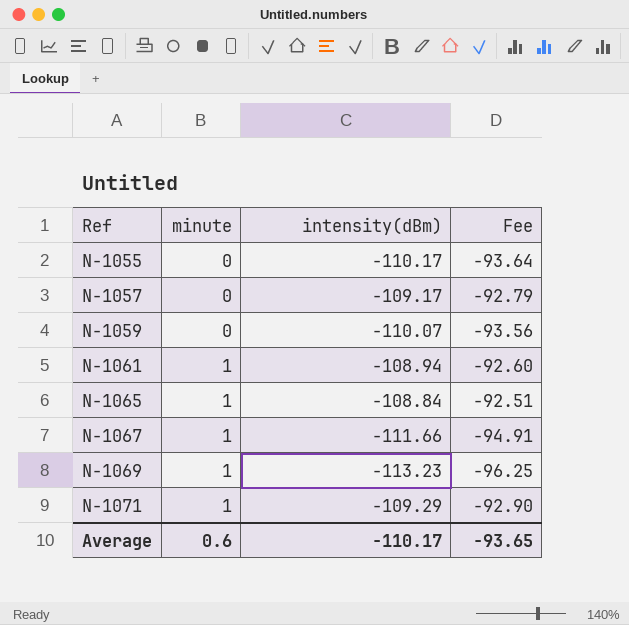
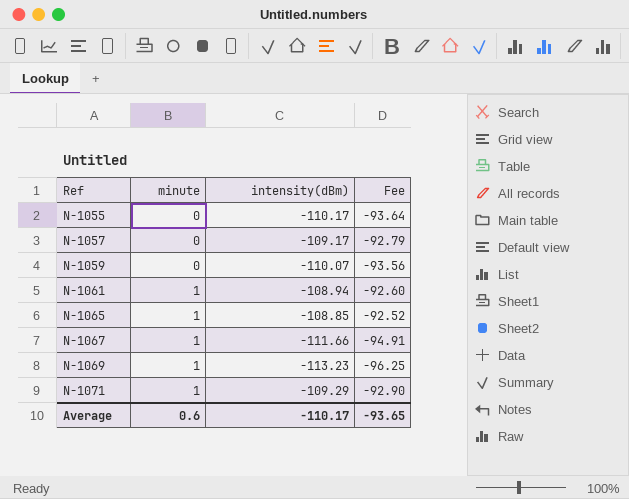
N-1065 | intensity(dBm): -108.84 -> -108.85
N-1065 | Fee: -92.51 -> -92.52

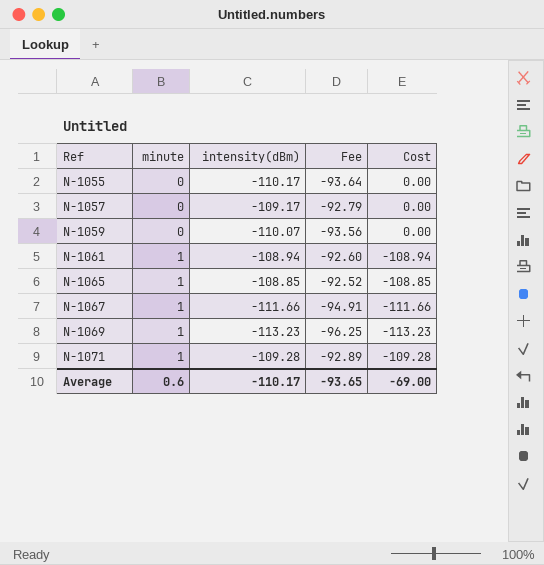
column Cost | formula: none -> [minute] * [intensity(dBm)]
N-1071 | intensity(dBm): -109.29 -> -109.28
N-1071 | Fee: -92.90 -> -92.89

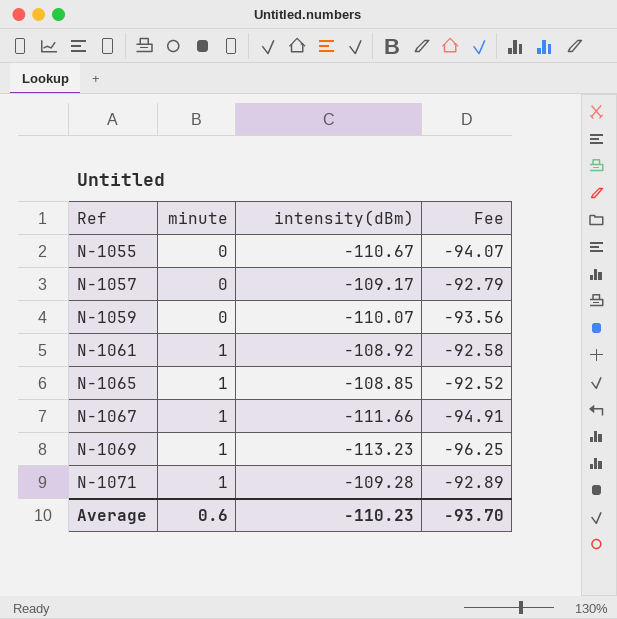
column Cost | formula: [minute] * [intensity(dBm)] -> none
N-1055 | intensity(dBm): -110.17 -> -110.67
N-1055 | Fee: -93.64 -> -94.07
N-1061 | intensity(dBm): -108.94 -> -108.92
N-1061 | Fee: -92.60 -> -92.58
Average | intensity(dBm): -110.17 -> -110.23
Average | Fee: -93.65 -> -93.70

